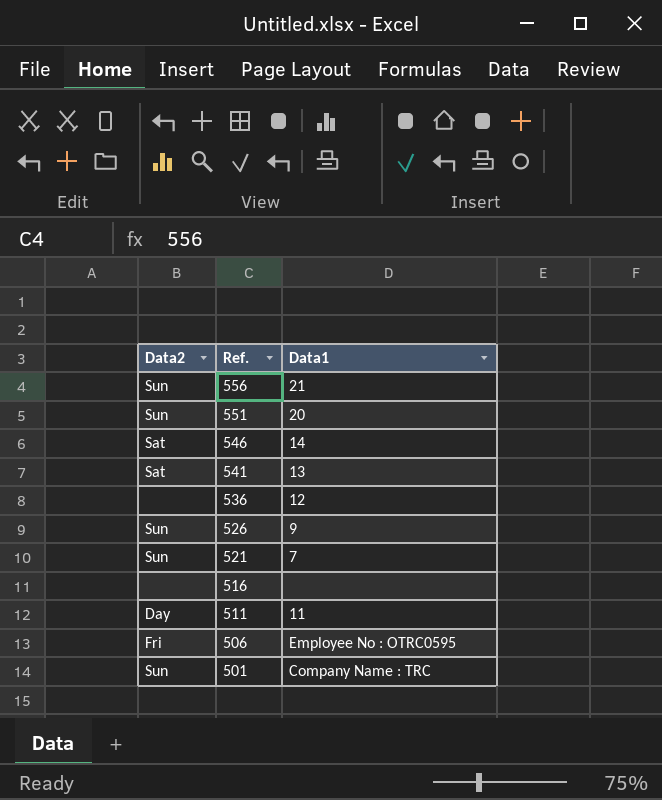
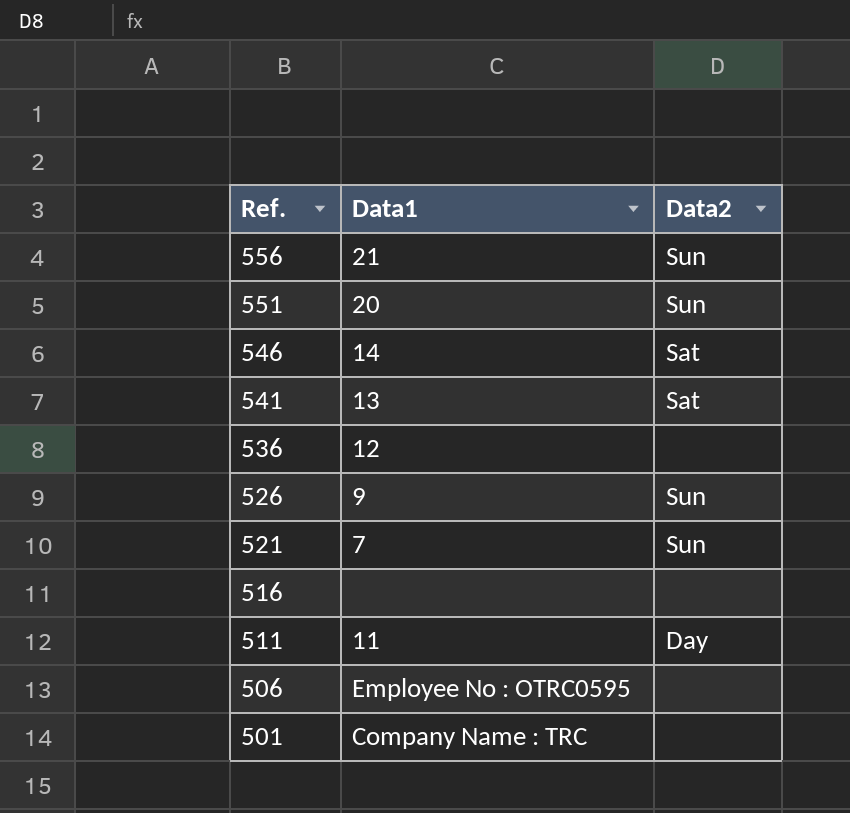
column Data2 | position: 1 -> 3
506 | Data2: Fri -> none
501 | Data2: Sun -> none

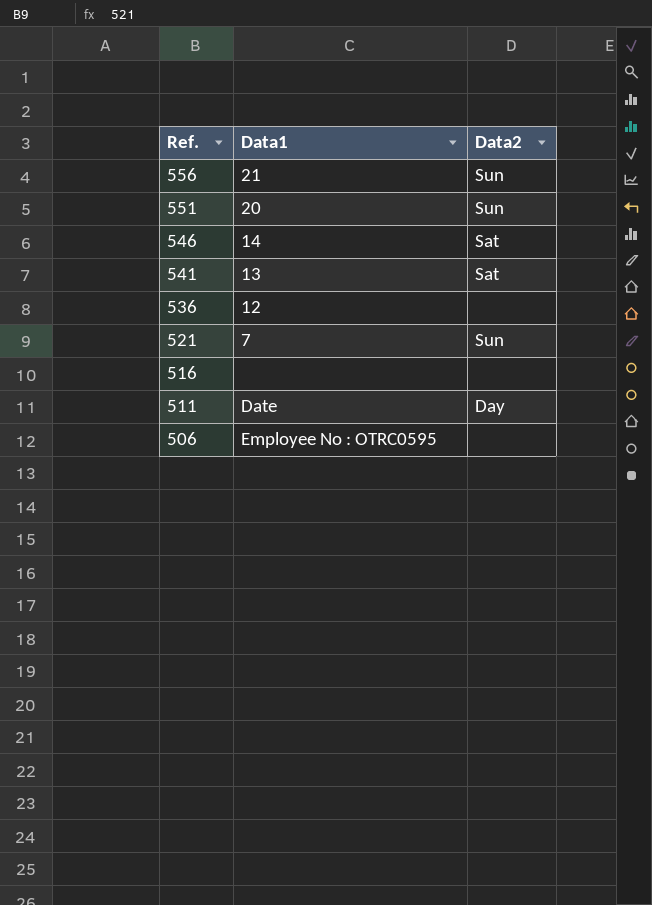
row 526: 9 | Sun -> none
row 501: Company Name : TRC | none -> none
511 | Data1: 11 -> Date

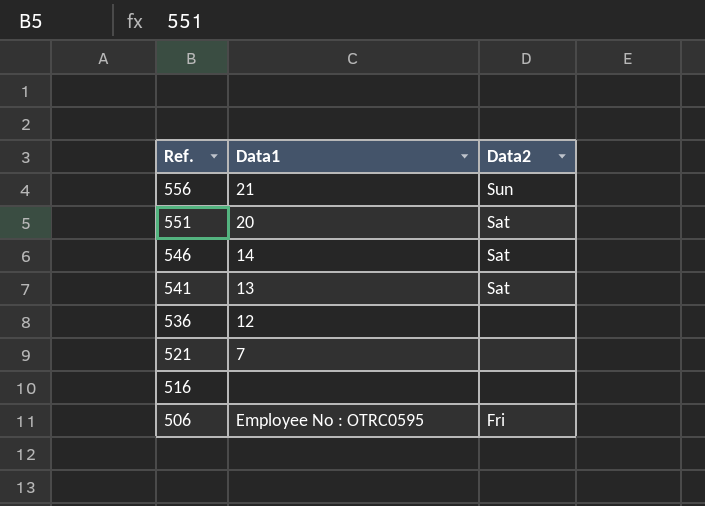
row 511: Date | Day -> none
551 | Data2: Sun -> Sat
521 | Data2: Sun -> none
506 | Data2: none -> Fri

